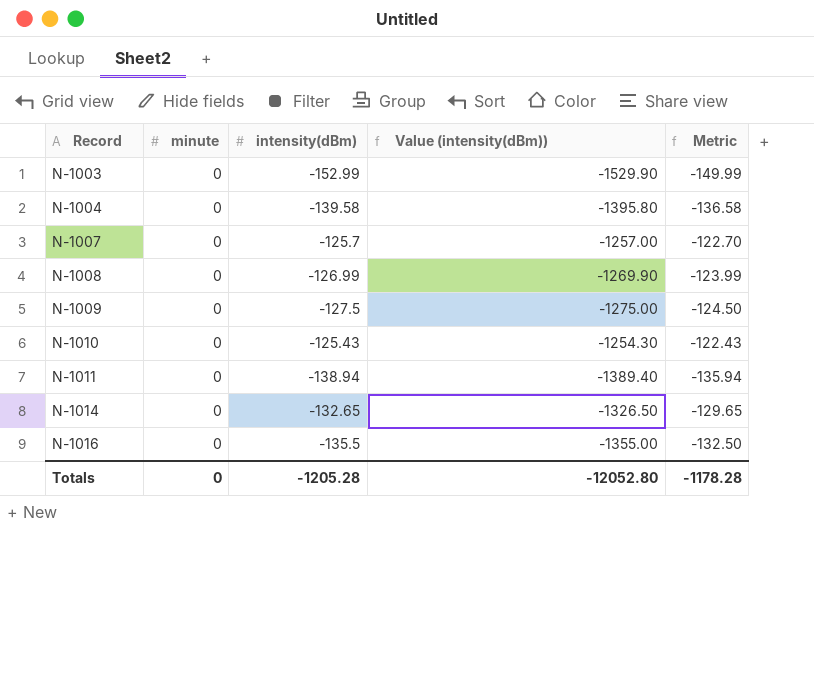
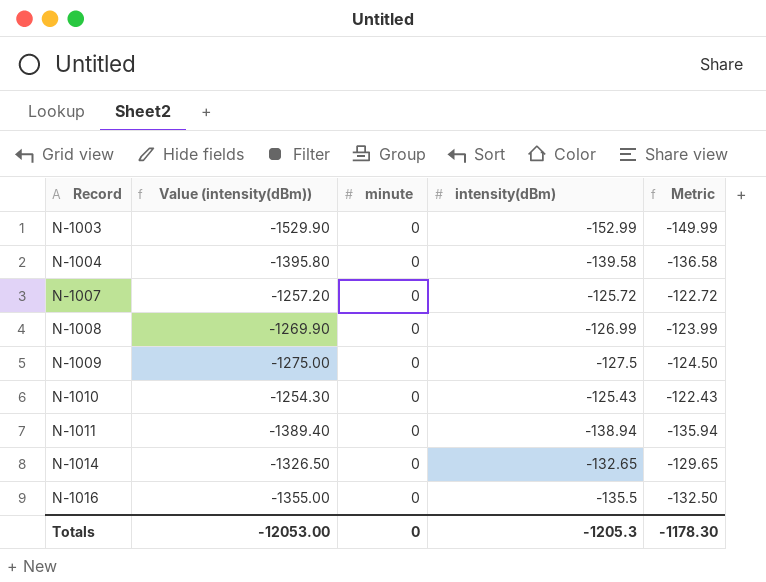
column Value (intensity(dBm)) | position: 4 -> 2
N-1007 | Value (intensity(dBm)): -1257.00 -> -1257.20
N-1007 | intensity(dBm): -125.7 -> -125.72
N-1007 | Metric: -122.70 -> -122.72
Totals | Value (intensity(dBm)): -12052.80 -> -12053.00
Totals | intensity(dBm): -1205.28 -> -1205.3
Totals | Metric: -1178.28 -> -1178.30

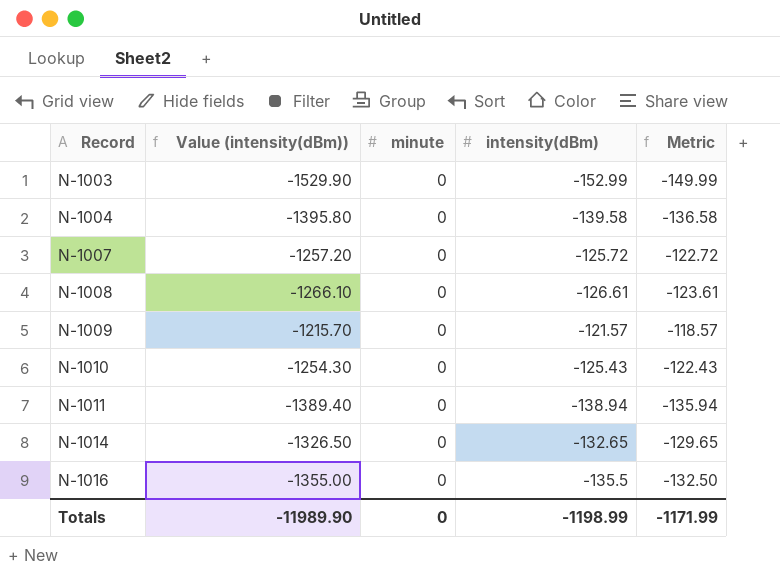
N-1008 | Value (intensity(dBm)): -1269.90 -> -1266.10
N-1008 | intensity(dBm): -126.99 -> -126.61
N-1008 | Metric: -123.99 -> -123.61
N-1009 | Value (intensity(dBm)): -1275.00 -> -1215.70
N-1009 | intensity(dBm): -127.5 -> -121.57
N-1009 | Metric: -124.50 -> -118.57
Totals | Value (intensity(dBm)): -12053.00 -> -11989.90
Totals | intensity(dBm): -1205.3 -> -1198.99
Totals | Metric: -1178.30 -> -1171.99

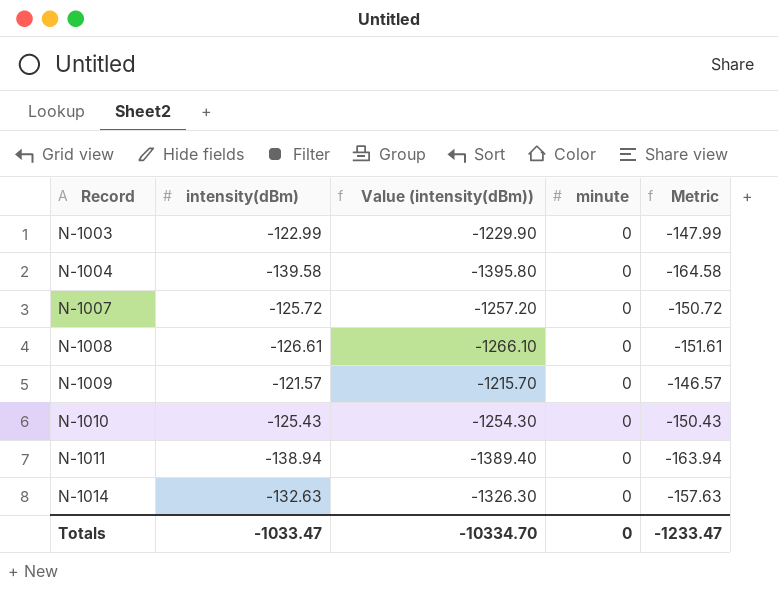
column intensity(dBm) | position: 4 -> 2
column Metric | formula: [intensity(dBm)] + 3 -> [intensity(dBm)] - 25
row N-1016: -1355.00 | 0 | -135.5 | -132.50 -> none
N-1003 | intensity(dBm): -152.99 -> -122.99
N-1003 | Value (intensity(dBm)): -1529.90 -> -1229.90
N-1014 | intensity(dBm): -132.65 -> -132.63
N-1014 | Value (intensity(dBm)): -1326.50 -> -1326.30
Totals | intensity(dBm): -1198.99 -> -1033.47
Totals | Value (intensity(dBm)): -11989.90 -> -10334.70
Totals | Metric: -1171.99 -> -1233.47

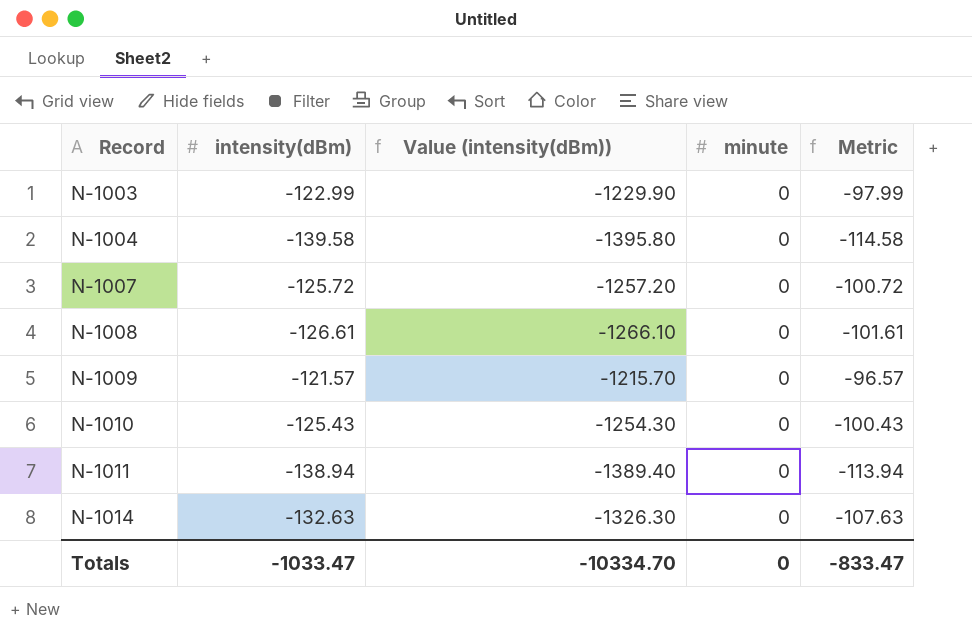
column Metric | formula: [intensity(dBm)] - 25 -> [intensity(dBm)] + 25
Totals | Metric: -1233.47 -> -833.47

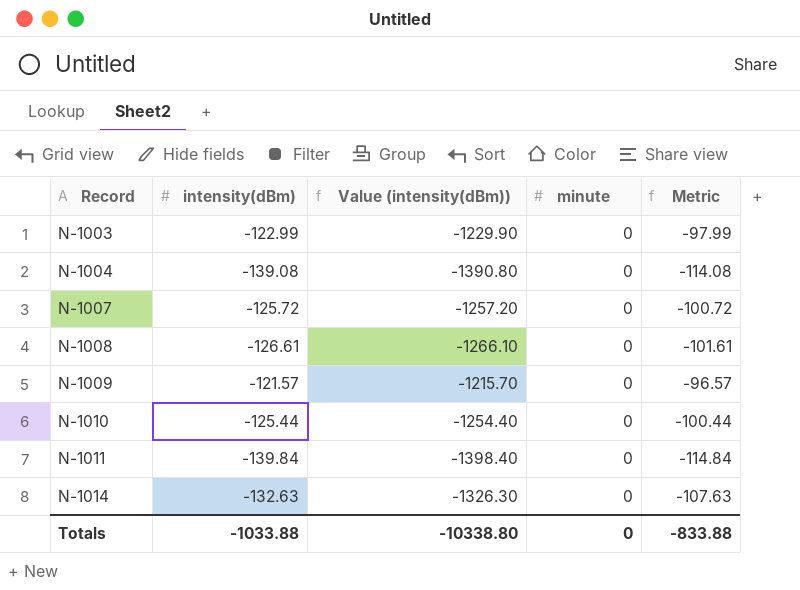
N-1004 | intensity(dBm): -139.58 -> -139.08
N-1004 | Value (intensity(dBm)): -1395.80 -> -1390.80
N-1004 | Metric: -114.58 -> -114.08
N-1010 | intensity(dBm): -125.43 -> -125.44
N-1010 | Value (intensity(dBm)): -1254.30 -> -1254.40
N-1010 | Metric: -100.43 -> -100.44
N-1011 | intensity(dBm): -138.94 -> -139.84
N-1011 | Value (intensity(dBm)): -1389.40 -> -1398.40
N-1011 | Metric: -113.94 -> -114.84
Totals | intensity(dBm): -1033.47 -> -1033.88
Totals | Value (intensity(dBm)): -10334.70 -> -10338.80
Totals | Metric: -833.47 -> -833.88

